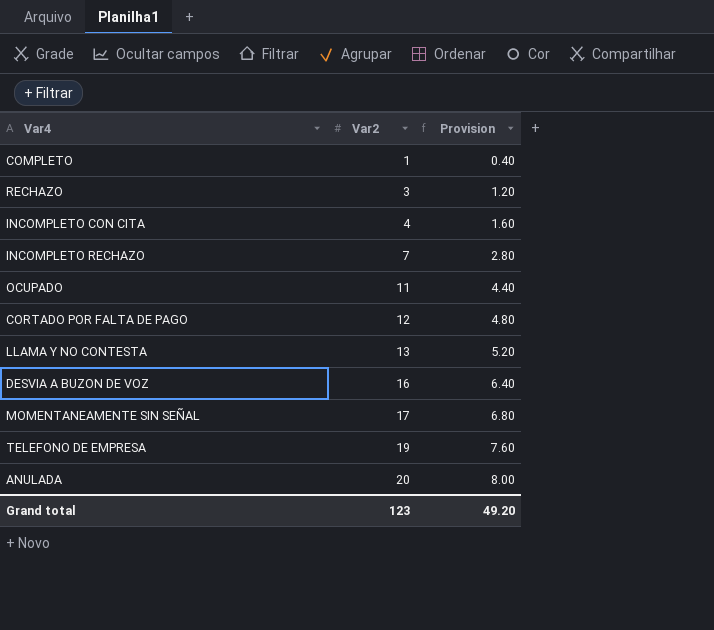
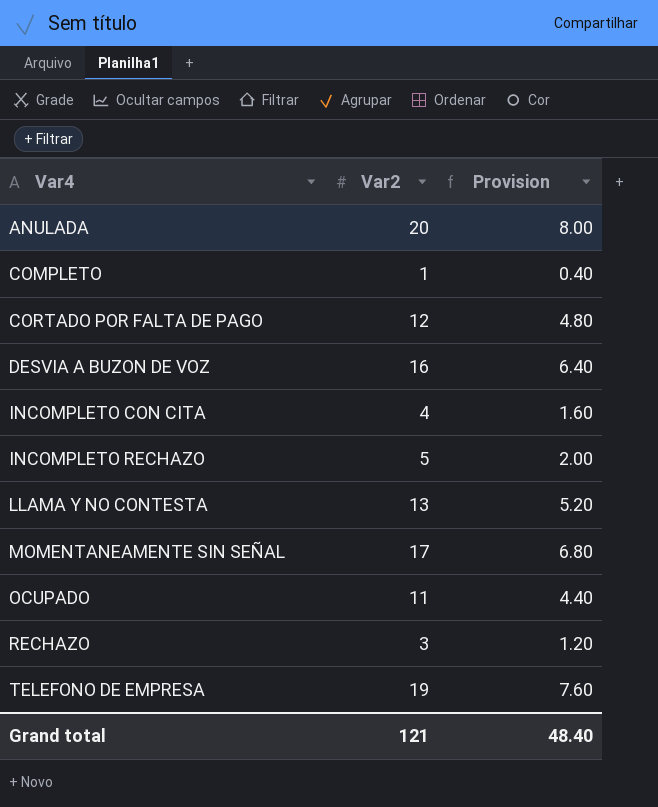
row order: Var2 ascending -> Var4 ascending
INCOMPLETO RECHAZO | Var2: 7 -> 5
INCOMPLETO RECHAZO | Provision: 2.80 -> 2.00
Grand total | Var2: 123 -> 121
Grand total | Provision: 49.20 -> 48.40

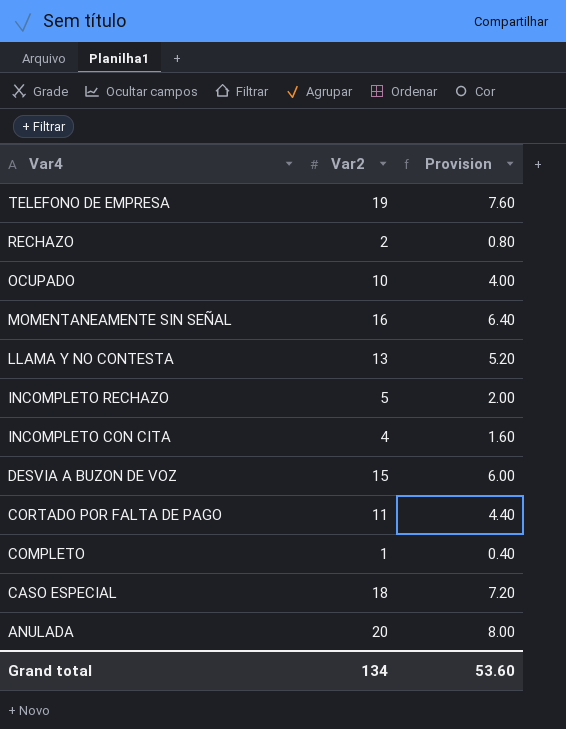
row order: Var4 ascending -> Var4 descending
RECHAZO | Var2: 3 -> 2
RECHAZO | Provision: 1.20 -> 0.80
OCUPADO | Var2: 11 -> 10
OCUPADO | Provision: 4.40 -> 4.00
MOMENTANEAMENTE SIN SEÑAL | Var2: 17 -> 16
MOMENTANEAMENTE SIN SEÑAL | Provision: 6.80 -> 6.40
DESVIA A BUZON DE VOZ | Var2: 16 -> 15
DESVIA A BUZON DE VOZ | Provision: 6.40 -> 6.00
CORTADO POR FALTA DE PAGO | Var2: 12 -> 11
CORTADO POR FALTA DE PAGO | Provision: 4.80 -> 4.40
row CASO ESPECIAL: none -> 18 | 7.20
Grand total | Var2: 121 -> 134
Grand total | Provision: 48.40 -> 53.60

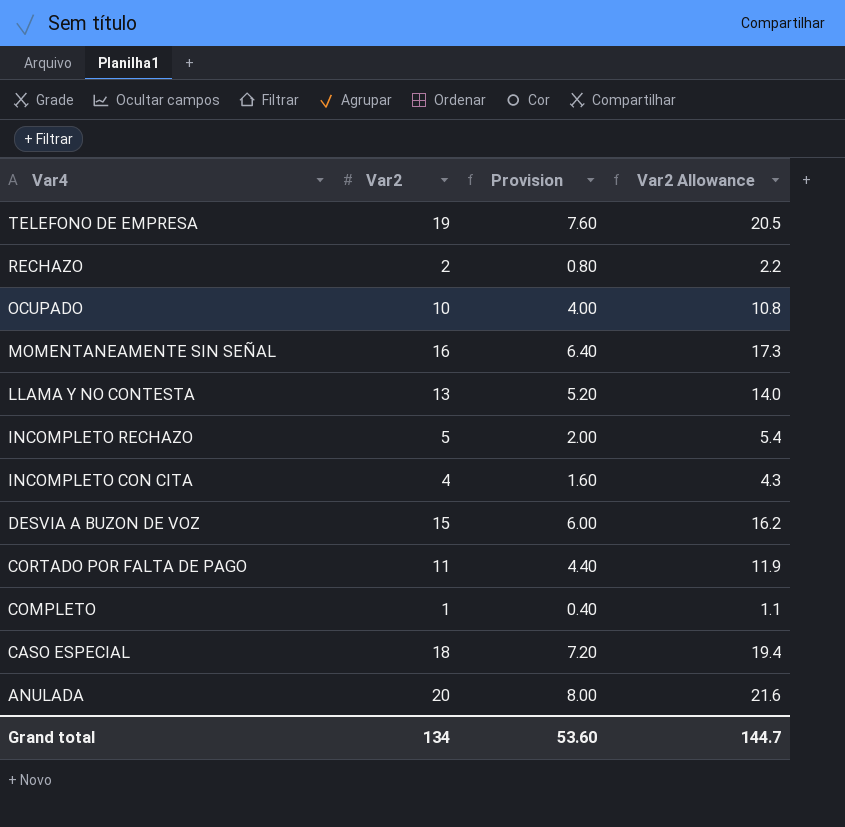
column Var2 Allowance | formula: none -> [Var2] * 1.08

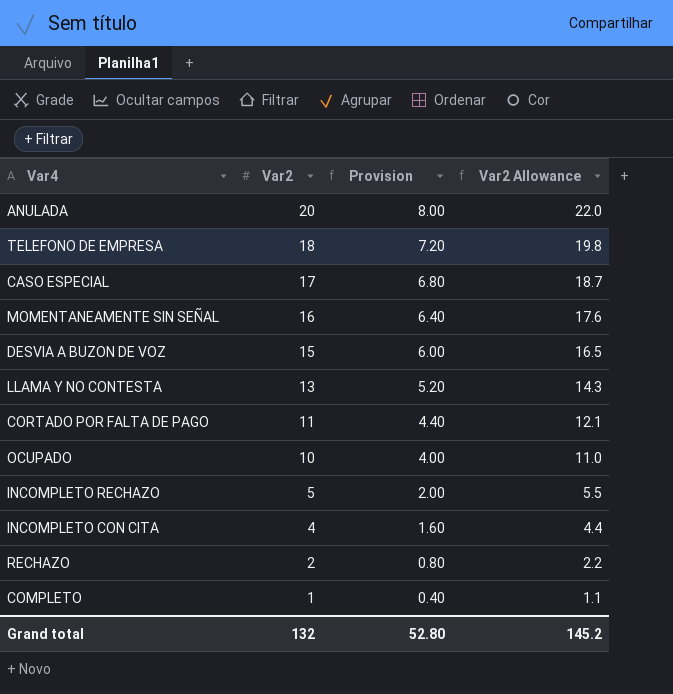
row order: Var4 descending -> Var2 descending
column Var2 Allowance | formula: [Var2] * 1.08 -> [Var2] * 1.1
TELEFONO DE EMPRESA | Var2: 19 -> 18
TELEFONO DE EMPRESA | Provision: 7.60 -> 7.20
CASO ESPECIAL | Var2: 18 -> 17
CASO ESPECIAL | Provision: 7.20 -> 6.80
Grand total | Var2: 134 -> 132
Grand total | Provision: 53.60 -> 52.80
Grand total | Var2 Allowance: 144.7 -> 145.2

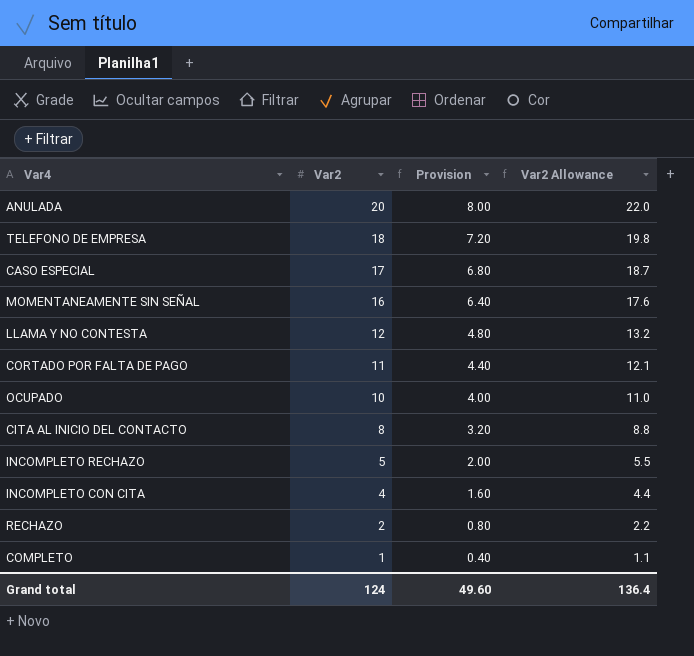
row DESVIA A BUZON DE VOZ: 15 | 6.00 | 16.5 -> none
LLAMA Y NO CONTESTA | Var2: 13 -> 12
LLAMA Y NO CONTESTA | Provision: 5.20 -> 4.80
LLAMA Y NO CONTESTA | Var2 Allowance: 14.3 -> 13.2
row CITA AL INICIO DEL CONTACTO: none -> 8 | 3.20 | 8.8
Grand total | Var2: 132 -> 124
Grand total | Provision: 52.80 -> 49.60
Grand total | Var2 Allowance: 145.2 -> 136.4

